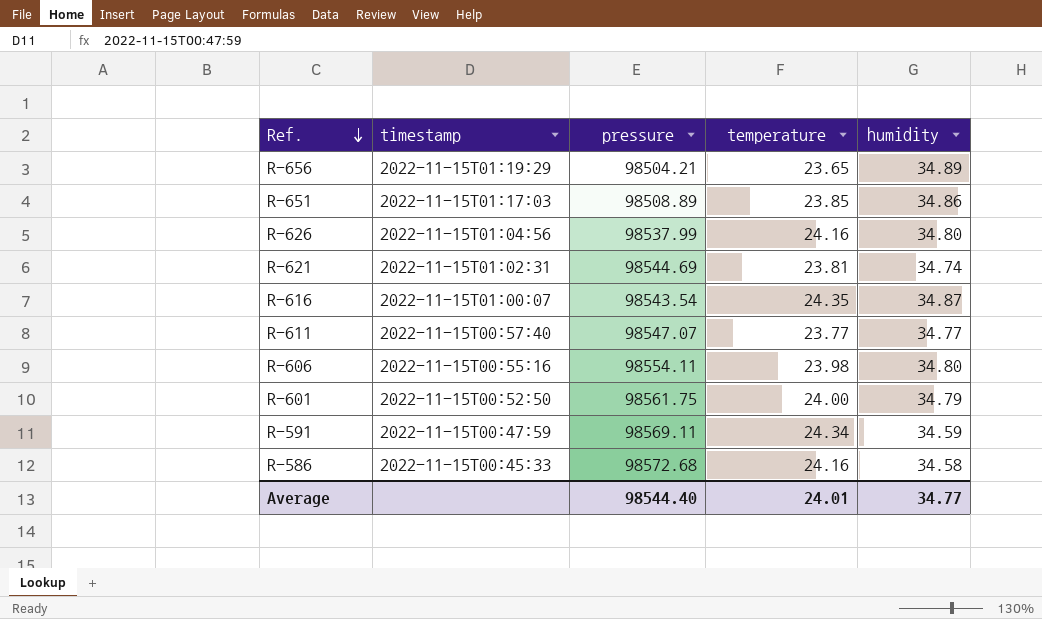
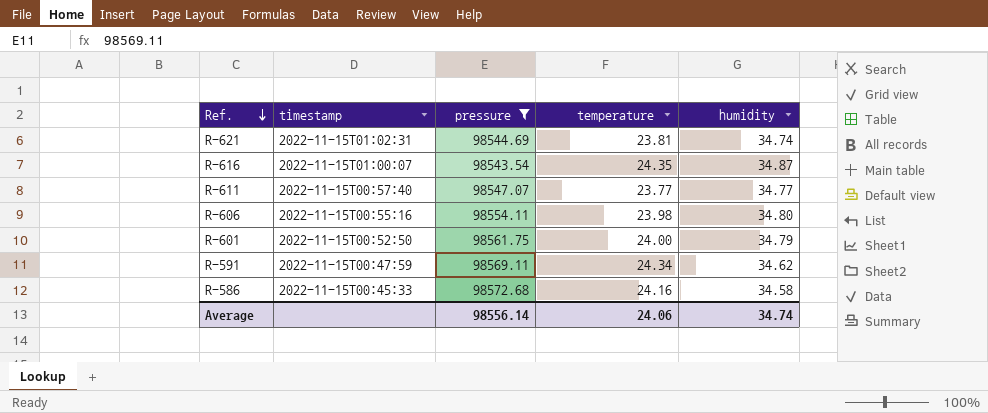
filter: none -> pressure >= 98543.54
R-591 | humidity: 34.59 -> 34.62
Average | pressure: 98544.40 -> 98556.14
Average | temperature: 24.01 -> 24.06
Average | humidity: 34.77 -> 34.74

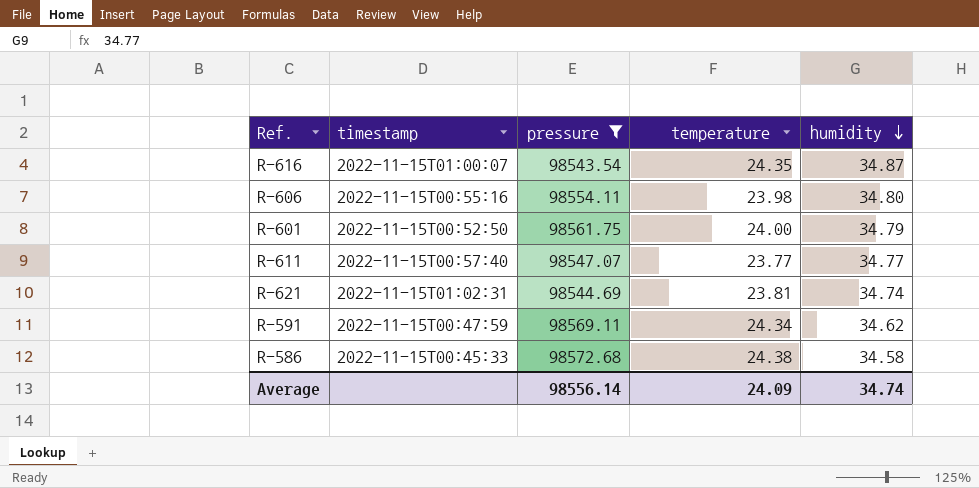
row order: Ref. descending -> humidity descending
R-586 | temperature: 24.16 -> 24.38
Average | temperature: 24.06 -> 24.09

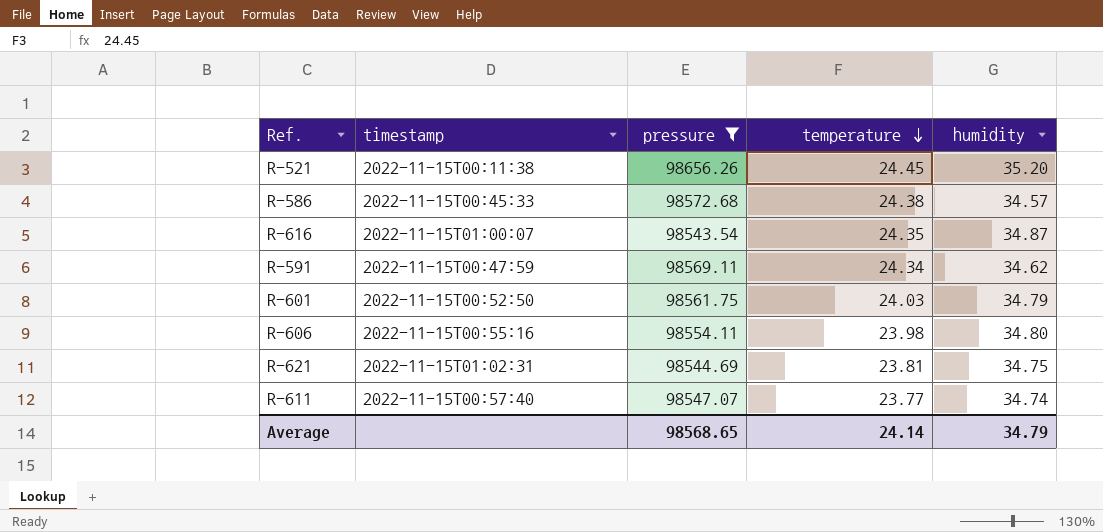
row order: humidity descending -> temperature descending
row R-521: none -> 2022-11-15T00:11:38 | 98656.26 | 24.45 | 35.20
R-586 | humidity: 34.58 -> 34.57
R-601 | temperature: 24.00 -> 24.03
R-621 | humidity: 34.74 -> 34.75
R-611 | humidity: 34.77 -> 34.74
Average | pressure: 98556.14 -> 98568.65
Average | temperature: 24.09 -> 24.14
Average | humidity: 34.74 -> 34.79

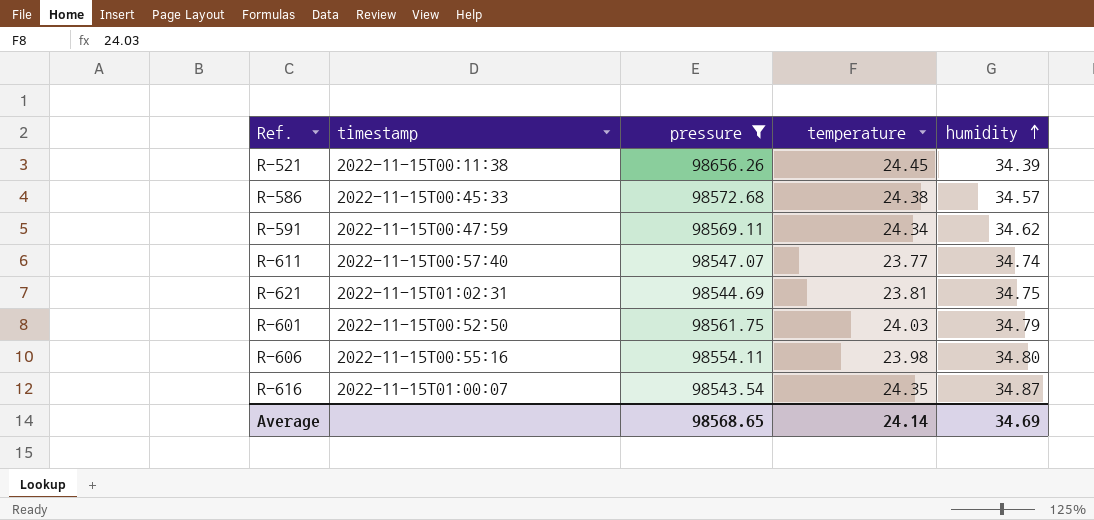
row order: temperature descending -> humidity ascending
R-521 | humidity: 35.20 -> 34.39
Average | humidity: 34.79 -> 34.69

